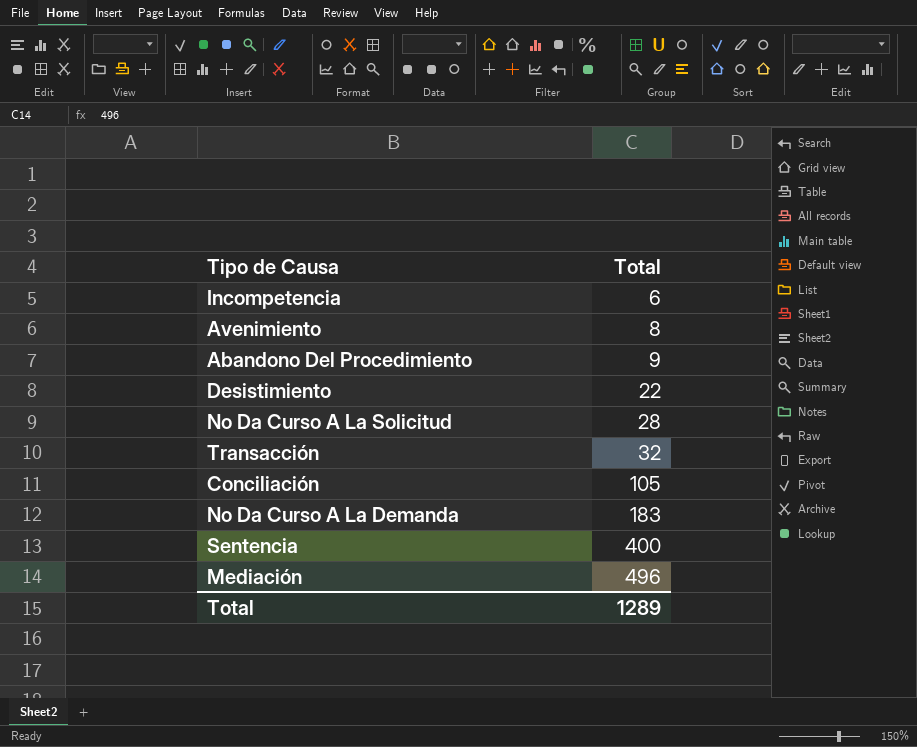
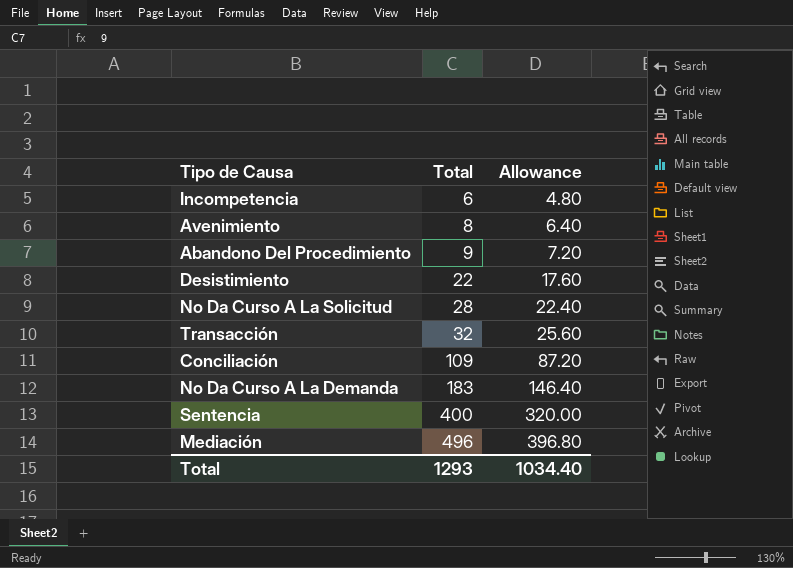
column Allowance | formula: none -> [Total] * 0.8
Conciliación | Total: 105 -> 109
Total | Total: 1289 -> 1293

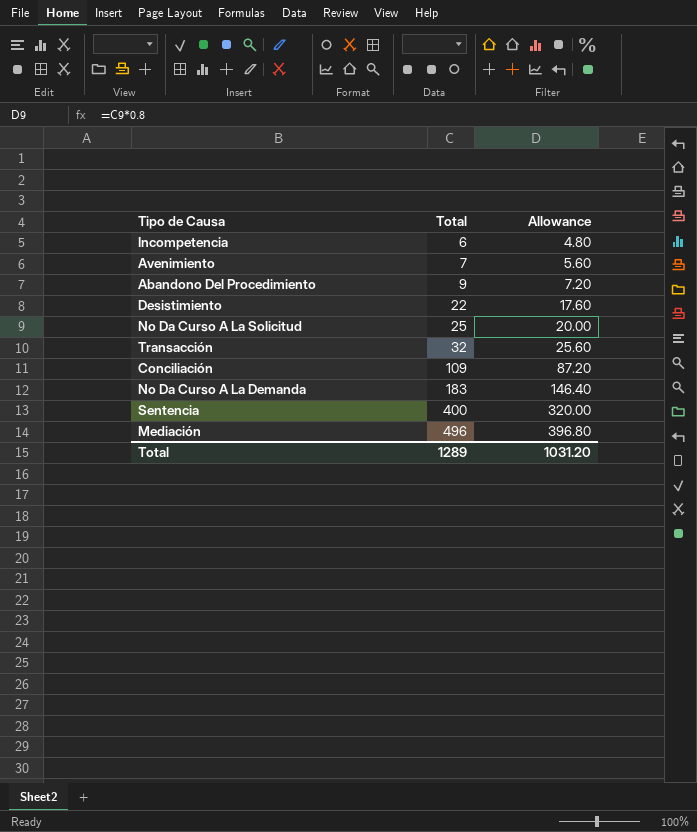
Avenimiento | Total: 8 -> 7
Avenimiento | Allowance: 6.40 -> 5.60
No Da Curso A La Solicitud | Total: 28 -> 25
No Da Curso A La Solicitud | Allowance: 22.40 -> 20.00
Total | Total: 1293 -> 1289
Total | Allowance: 1034.40 -> 1031.20

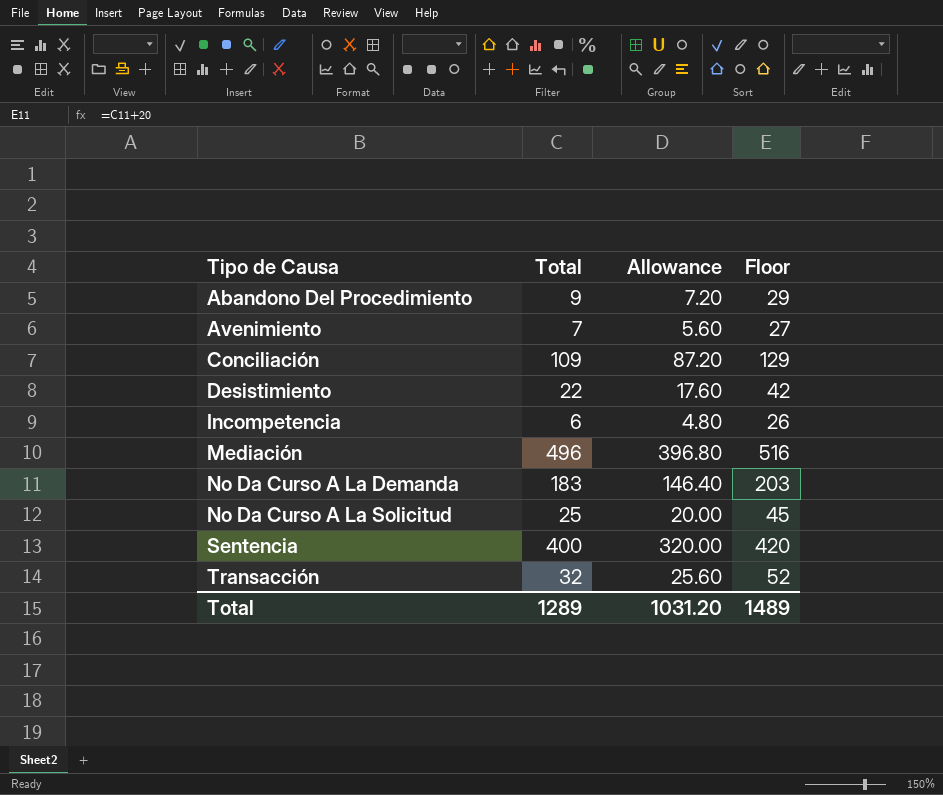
row order: Total ascending -> Tipo de Causa ascending
column Floor | formula: none -> [Total] + 20

